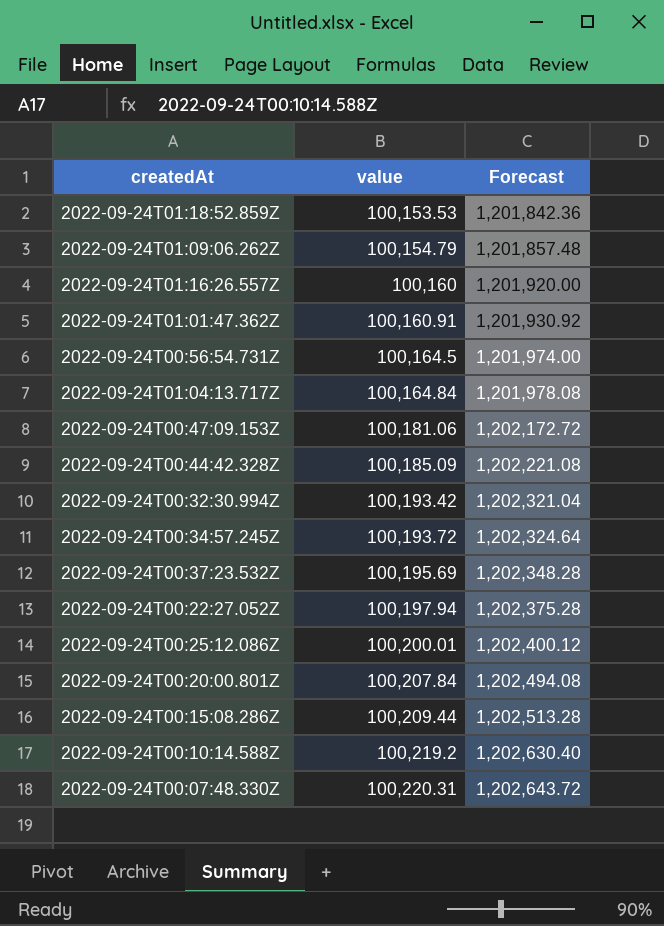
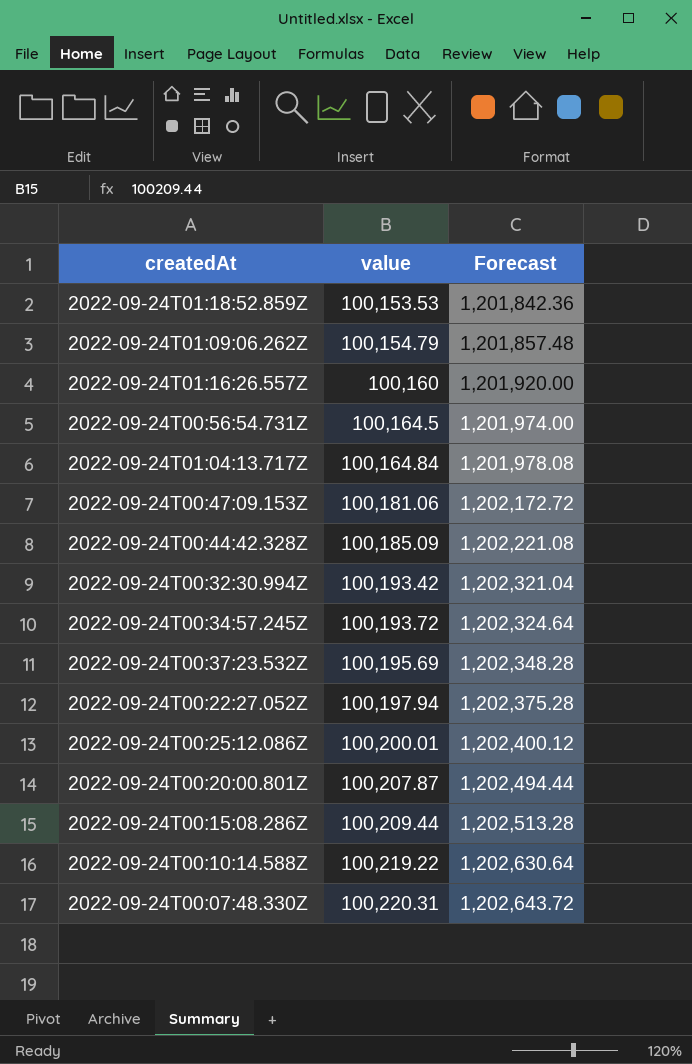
row 2022-09-24T01:01:47.362Z: 100,160.91 | 1,201,930.92 -> none
2022-09-24T00:20:00.801Z | value: 100,207.84 -> 100,207.87
2022-09-24T00:20:00.801Z | Forecast: 1,202,494.08 -> 1,202,494.44
2022-09-24T00:10:14.588Z | value: 100,219.2 -> 100,219.22
2022-09-24T00:10:14.588Z | Forecast: 1,202,630.40 -> 1,202,630.64

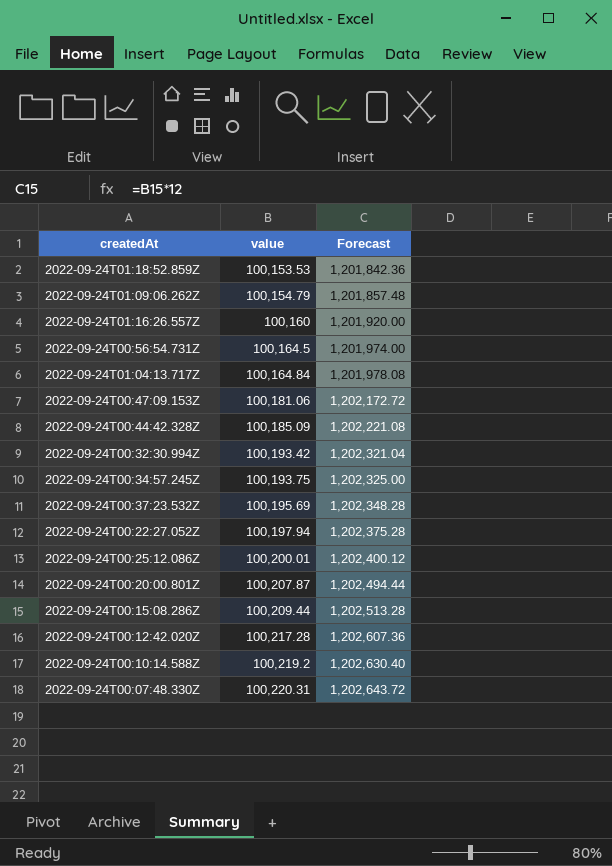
2022-09-24T00:34:57.245Z | value: 100,193.72 -> 100,193.75
2022-09-24T00:34:57.245Z | Forecast: 1,202,324.64 -> 1,202,325.00
row 2022-09-24T00:12:42.020Z: none -> 100,217.28 | 1,202,607.36
2022-09-24T00:10:14.588Z | value: 100,219.22 -> 100,219.2
2022-09-24T00:10:14.588Z | Forecast: 1,202,630.64 -> 1,202,630.40

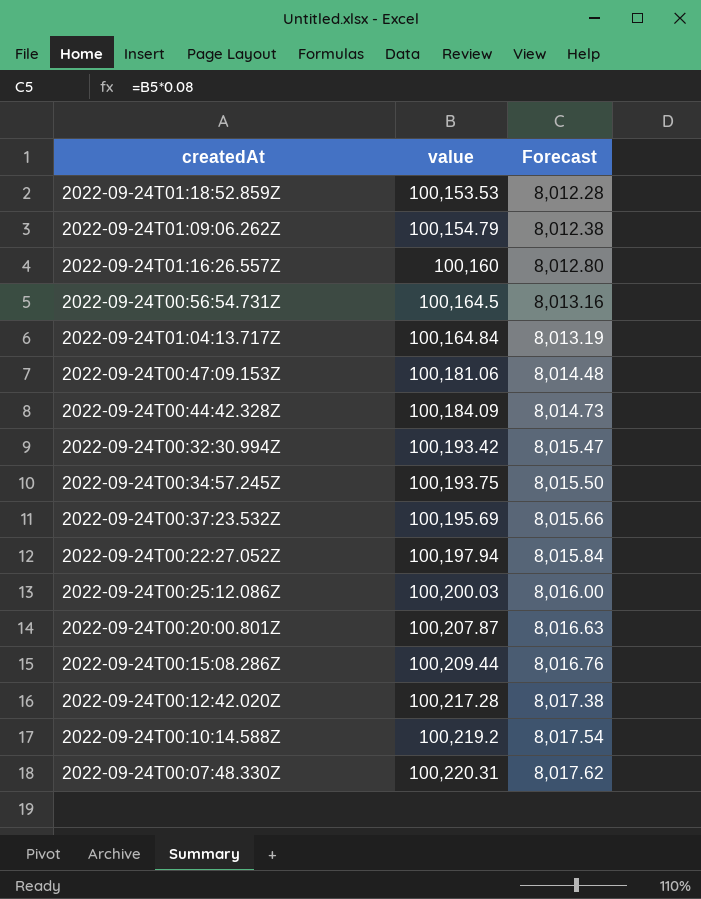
column Forecast | formula: [value] * 12 -> [value] * 0.08
2022-09-24T00:44:42.328Z | value: 100,185.09 -> 100,184.09
2022-09-24T00:25:12.086Z | value: 100,200.01 -> 100,200.03

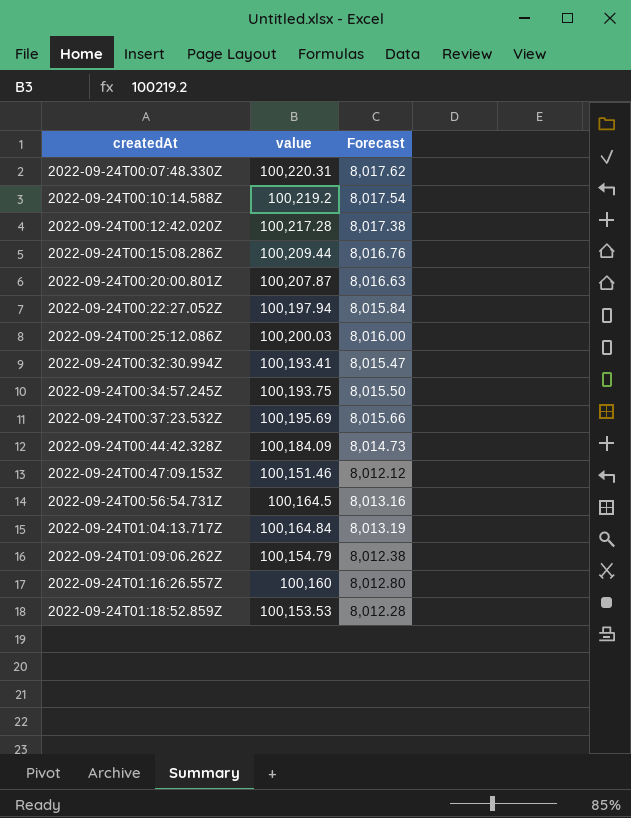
row order: value ascending -> createdAt ascending
2022-09-24T00:32:30.994Z | value: 100,193.42 -> 100,193.41
2022-09-24T00:47:09.153Z | value: 100,181.06 -> 100,151.46
2022-09-24T00:47:09.153Z | Forecast: 8,014.48 -> 8,012.12

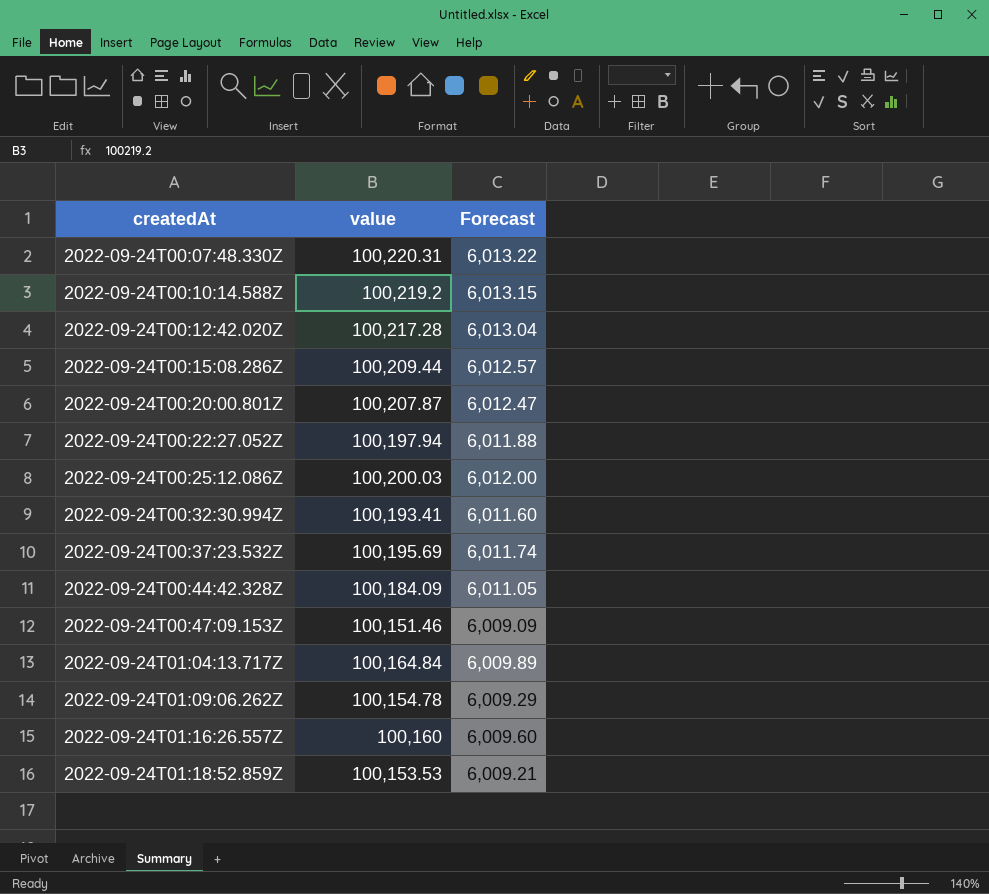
column Forecast | formula: [value] * 0.08 -> [value] * 0.06
row 2022-09-24T00:34:57.245Z: 100,193.75 | 8,015.50 -> none
row 2022-09-24T00:56:54.731Z: 100,164.5 | 8,013.16 -> none
2022-09-24T01:09:06.262Z | value: 100,154.79 -> 100,154.78

